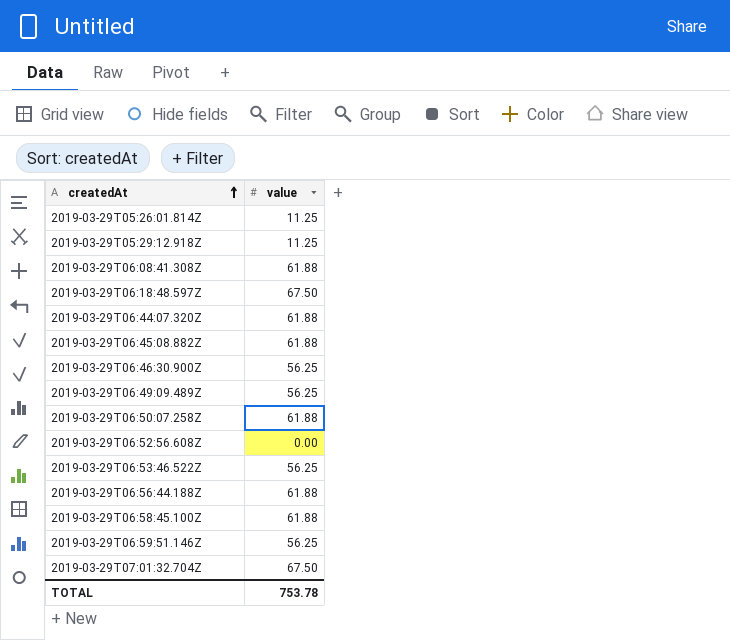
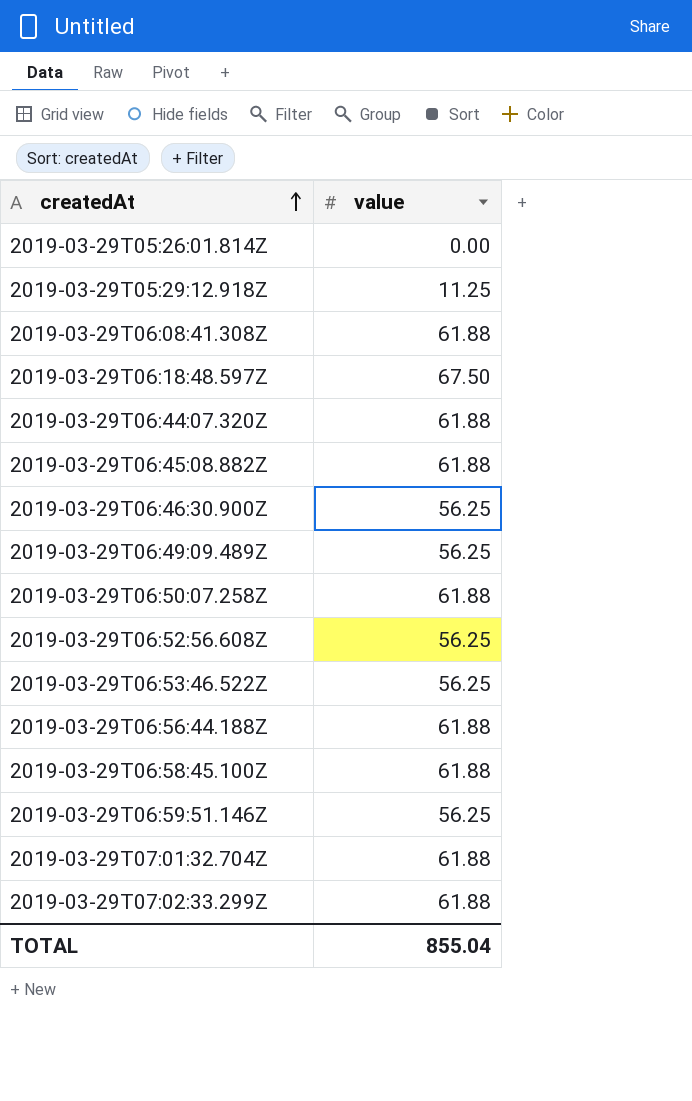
2019-03-29T05:26:01.814Z | value: 11.25 -> 0.00
2019-03-29T06:52:56.608Z | value: 0.00 -> 56.25
2019-03-29T07:01:32.704Z | value: 67.50 -> 61.88
row 2019-03-29T07:02:33.299Z: none -> 61.88
TOTAL | value: 753.78 -> 855.04

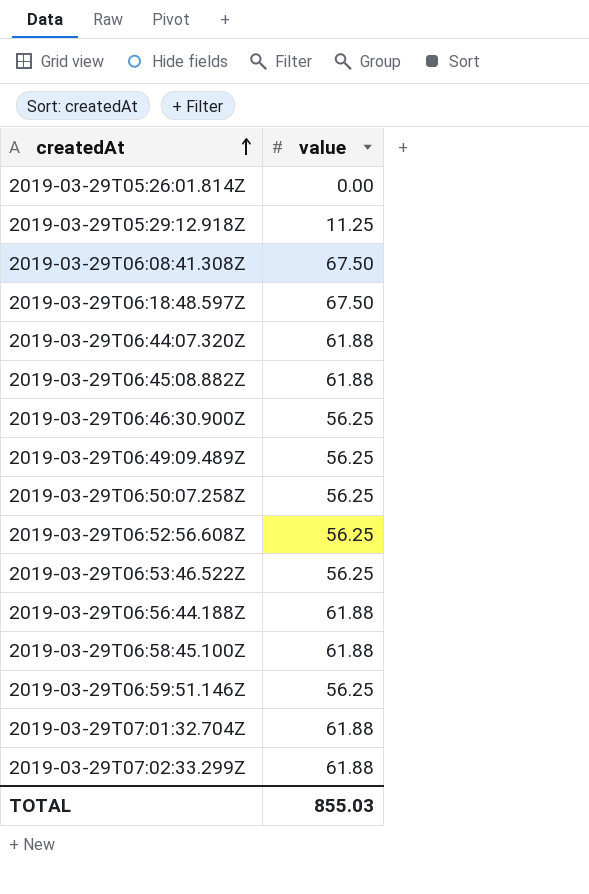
2019-03-29T06:08:41.308Z | value: 61.88 -> 67.50
2019-03-29T06:50:07.258Z | value: 61.88 -> 56.25
TOTAL | value: 855.04 -> 855.03

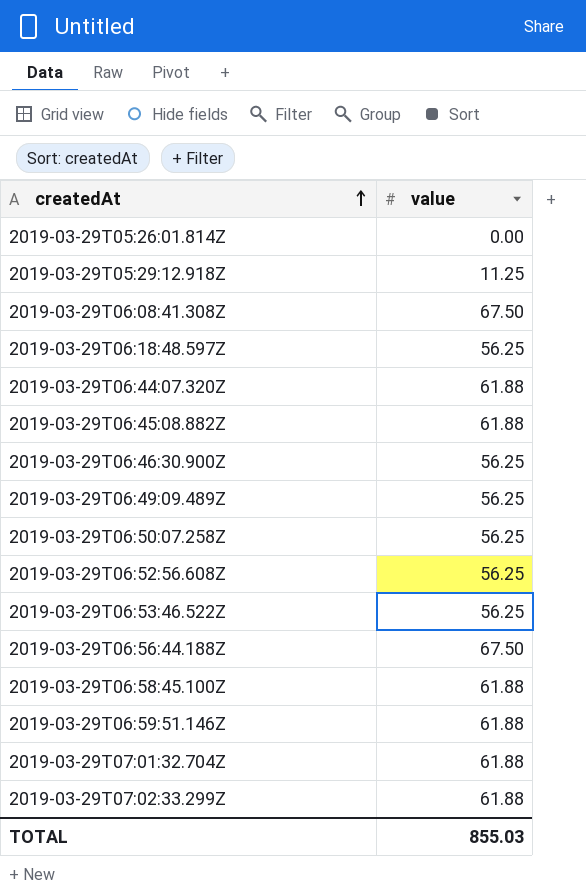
2019-03-29T06:18:48.597Z | value: 67.50 -> 56.25
2019-03-29T06:56:44.188Z | value: 61.88 -> 67.50
2019-03-29T06:59:51.146Z | value: 56.25 -> 61.88

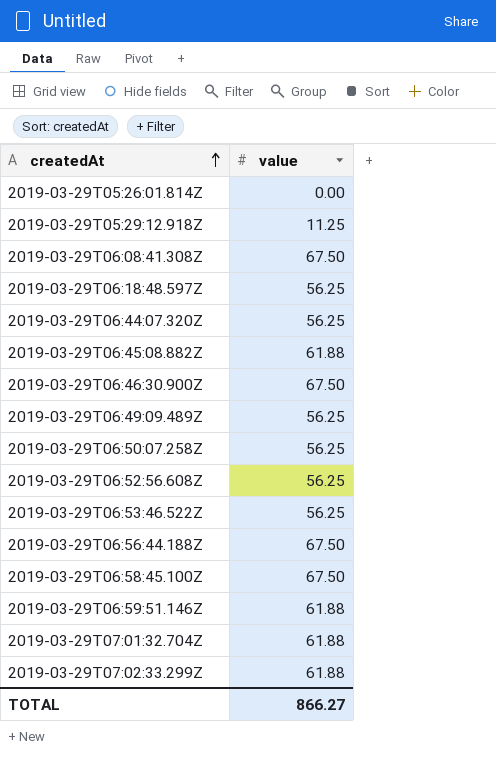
2019-03-29T06:44:07.320Z | value: 61.88 -> 56.25
2019-03-29T06:46:30.900Z | value: 56.25 -> 67.50
2019-03-29T06:58:45.100Z | value: 61.88 -> 67.50
TOTAL | value: 855.03 -> 866.27

